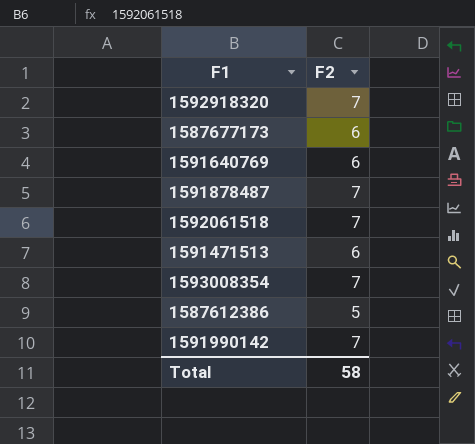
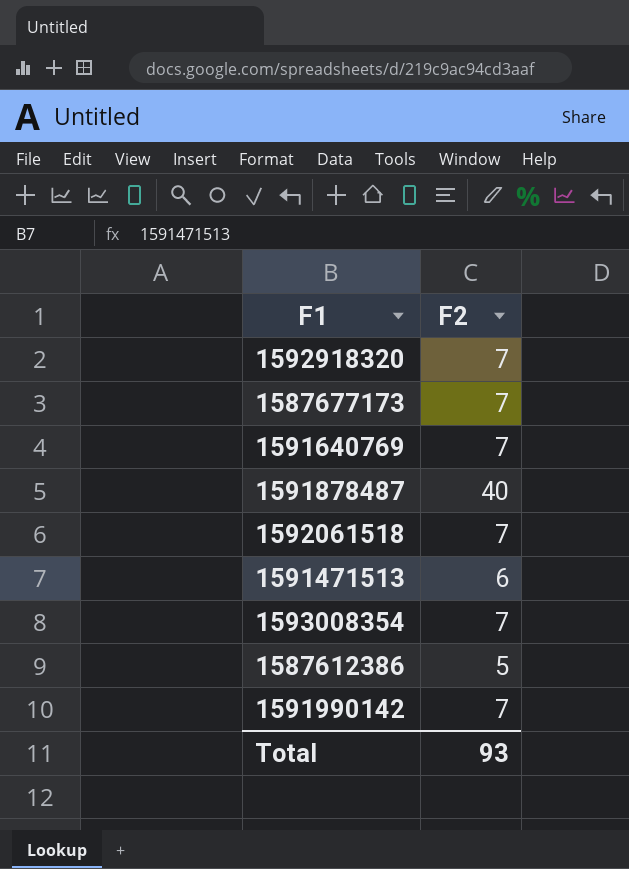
1587677173 | F2: 6 -> 7
1591640769 | F2: 6 -> 7
1591878487 | F2: 7 -> 40
Total | F2: 58 -> 93

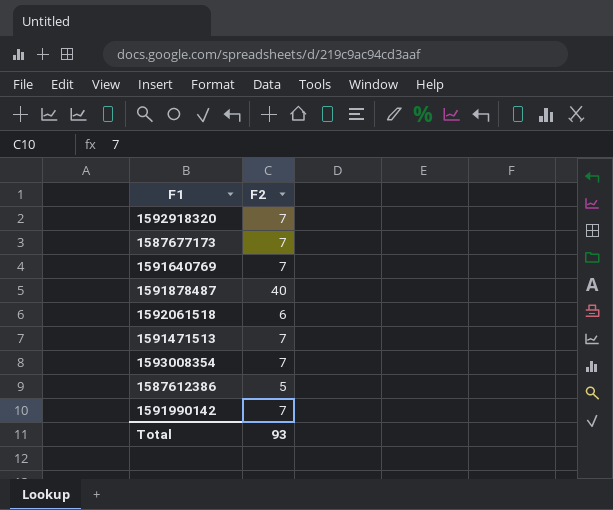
1592061518 | F2: 7 -> 6
1591471513 | F2: 6 -> 7

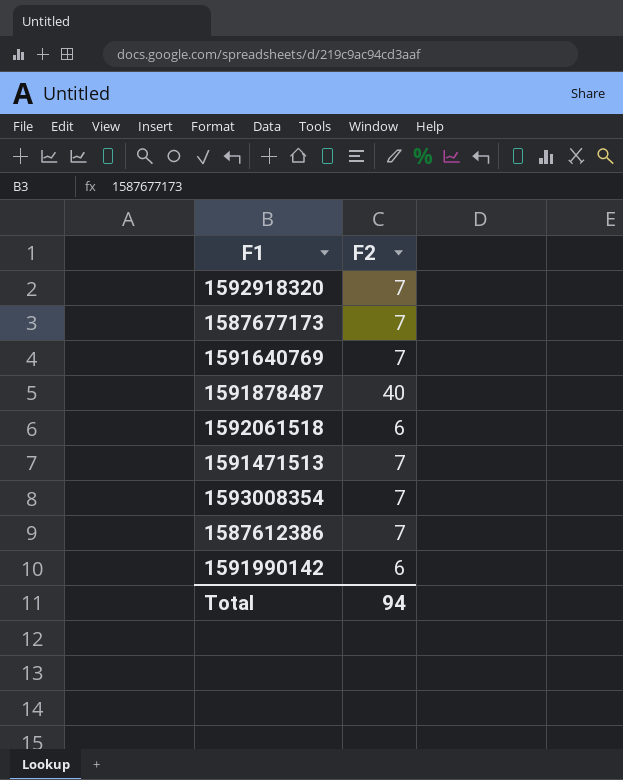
1587612386 | F2: 5 -> 7
1591990142 | F2: 7 -> 6
Total | F2: 93 -> 94

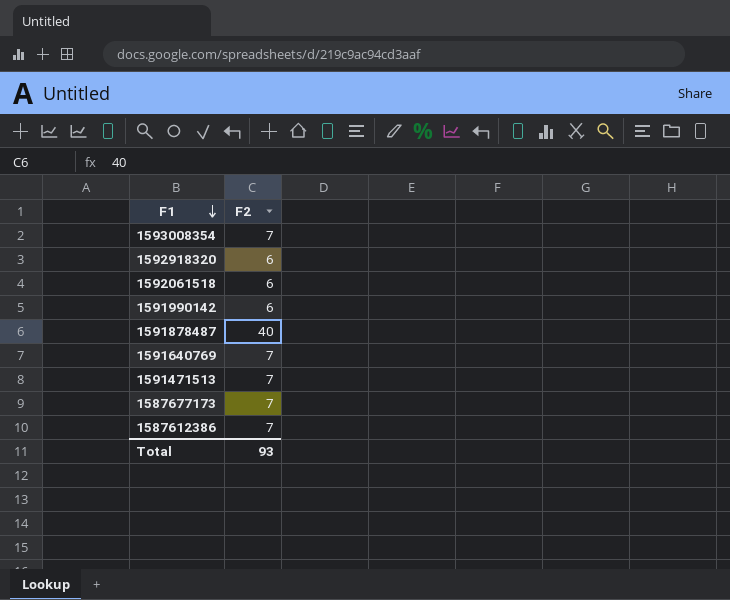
row order: none -> F1 descending
1592918320 | F2: 7 -> 6
Total | F2: 94 -> 93

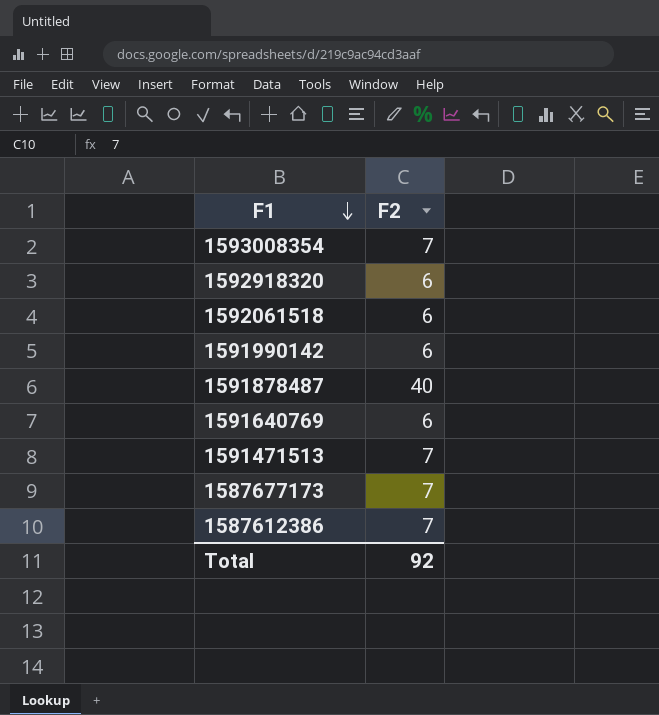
1591640769 | F2: 7 -> 6
Total | F2: 93 -> 92

